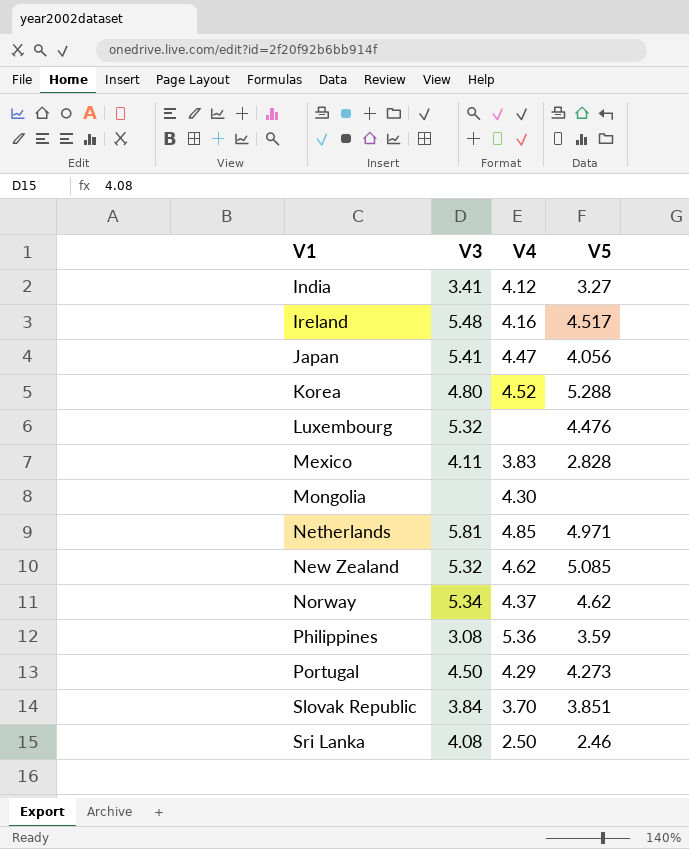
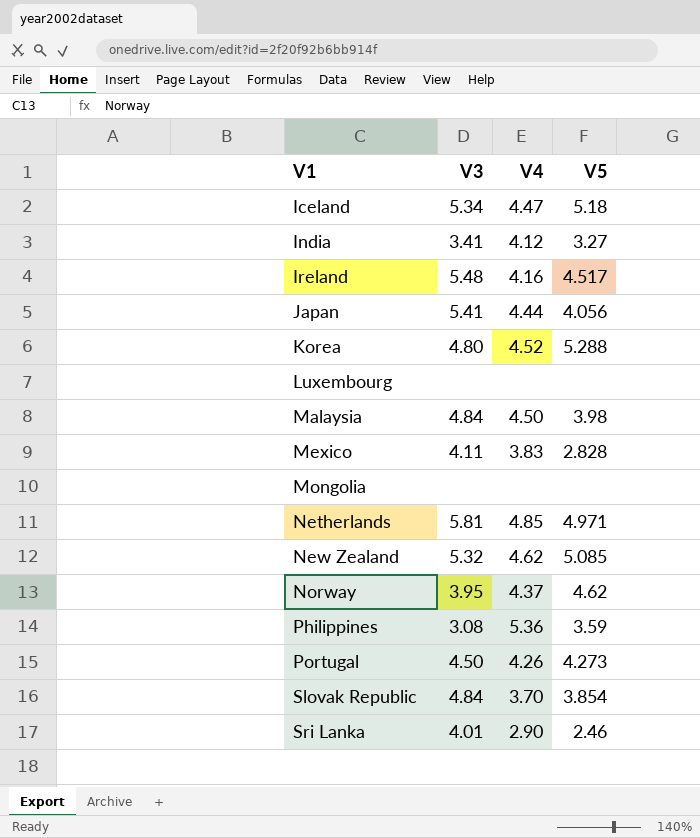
row Iceland: none -> 5.34 | 4.47 | 5.18
Japan | V4: 4.47 -> 4.44
Luxembourg | V3: 5.32 -> none
Luxembourg | V5: 4.476 -> none
row Malaysia: none -> 4.84 | 4.50 | 3.98
Mongolia | V4: 4.30 -> none
Norway | V3: 5.34 -> 3.95
Portugal | V4: 4.29 -> 4.26
Slovak Republic | V3: 3.84 -> 4.84
Slovak Republic | V5: 3.851 -> 3.854
Sri Lanka | V3: 4.08 -> 4.01
Sri Lanka | V4: 2.50 -> 2.90

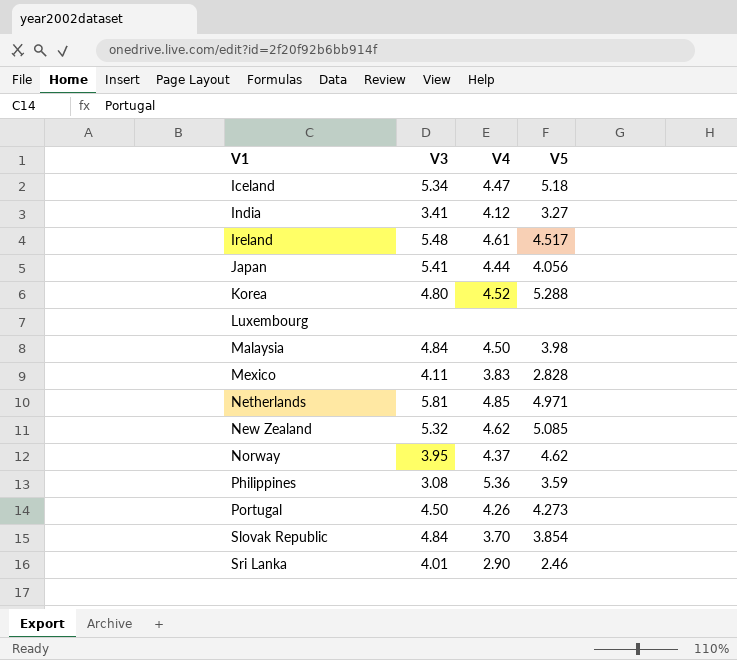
row Mongolia: none | none | none -> none
Ireland | V4: 4.16 -> 4.61

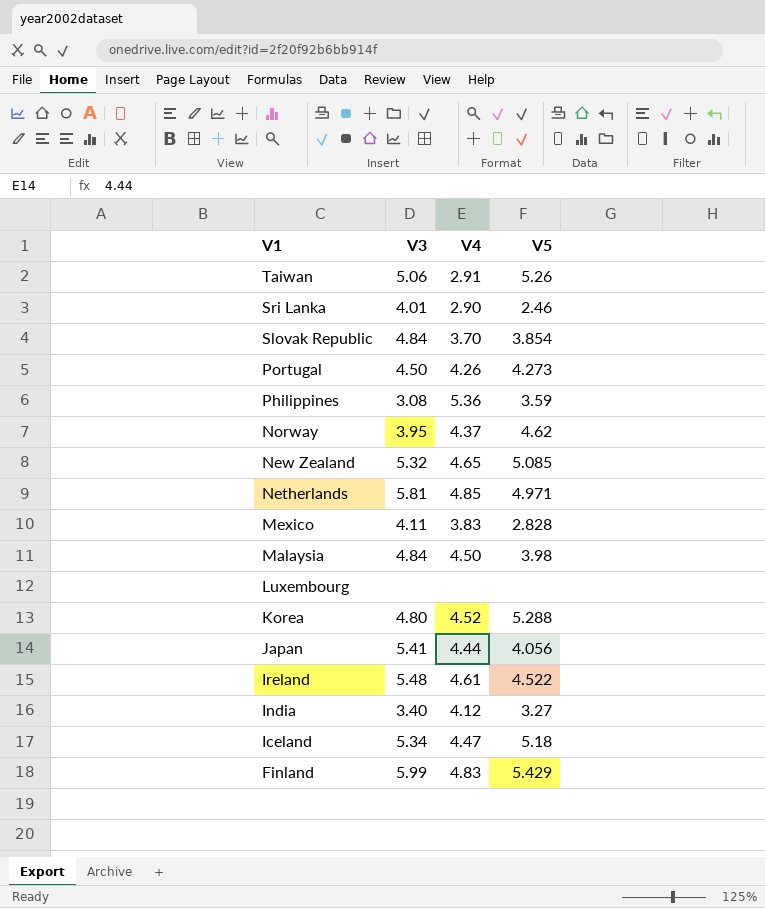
row order: V1 ascending -> V1 descending
row Taiwan: none -> 5.06 | 2.91 | 5.26
New Zealand | V4: 4.62 -> 4.65
Ireland | V5: 4.517 -> 4.522
India | V3: 3.41 -> 3.40
row Finland: none -> 5.99 | 4.83 | 5.429

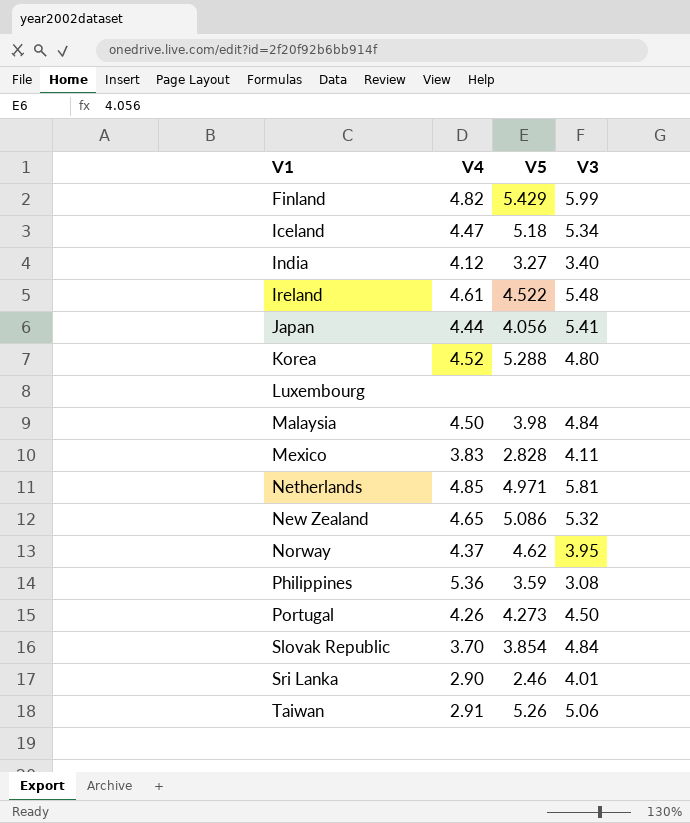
row order: V1 descending -> V1 ascending
column V3 | position: 2 -> 4
Finland | V4: 4.83 -> 4.82
New Zealand | V5: 5.085 -> 5.086

